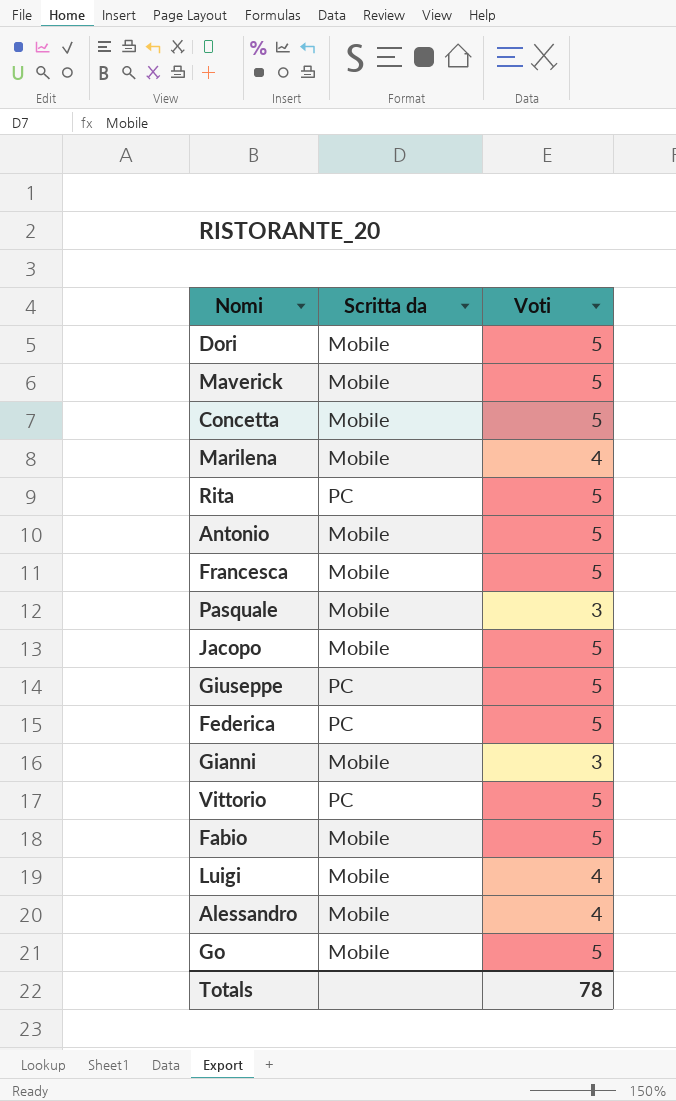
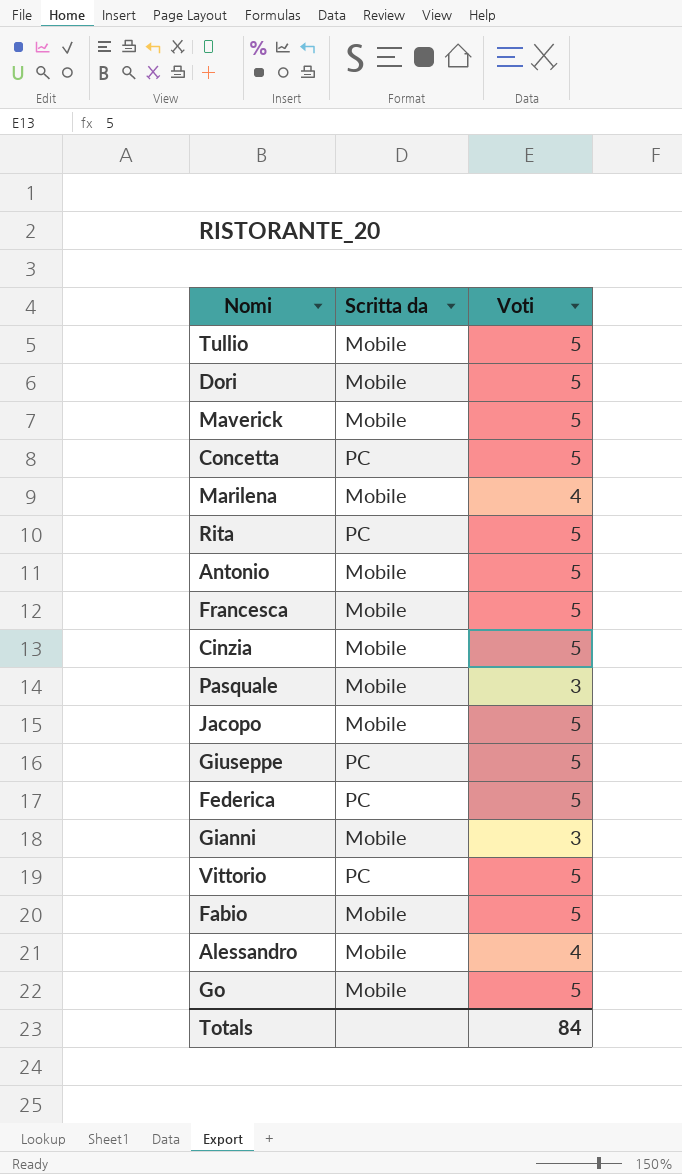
row Luigi: Mobile | 4 -> none
row Tullio: none -> Mobile | 5
Concetta | Scritta da: Mobile -> PC
row Cinzia: none -> Mobile | 5
Totals | Voti: 78 -> 84

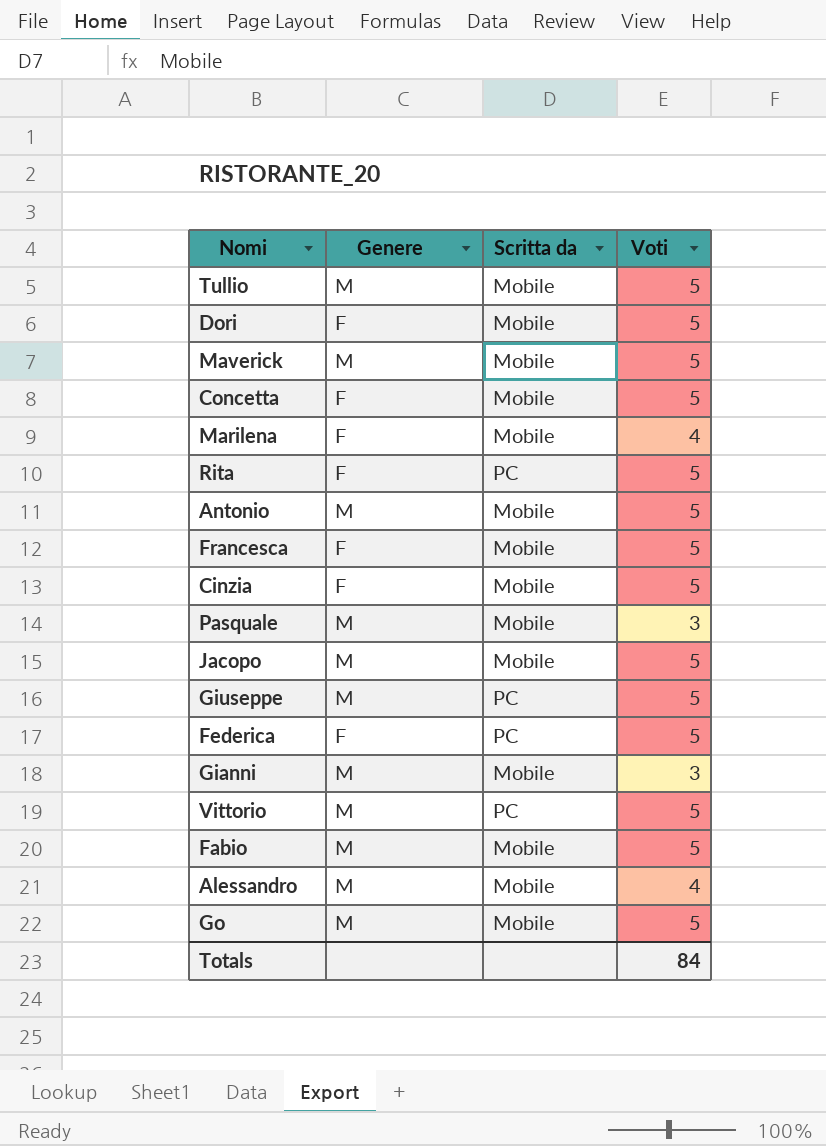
column Genere | position: none -> 2
Concetta | Scritta da: PC -> Mobile

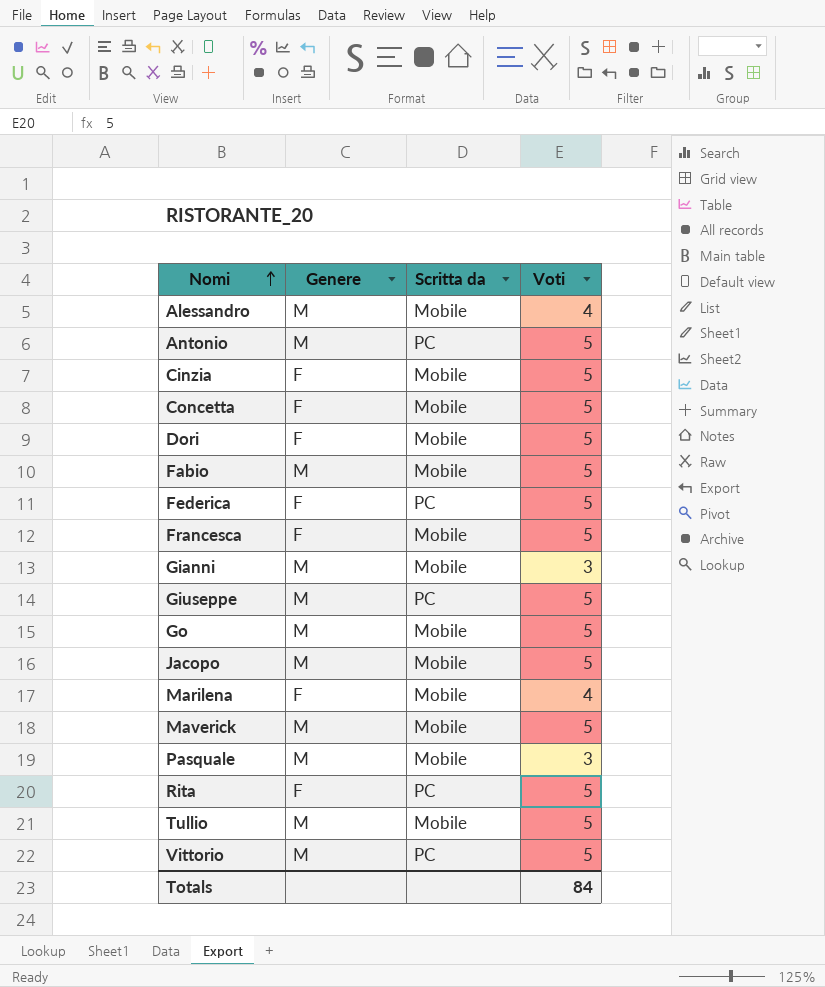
row order: none -> Nomi ascending
Antonio | Scritta da: Mobile -> PC

